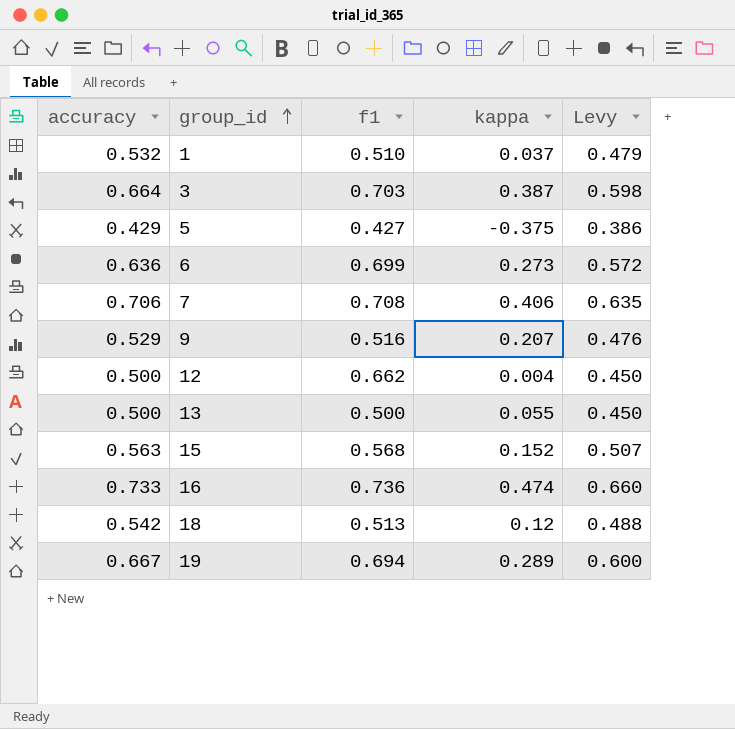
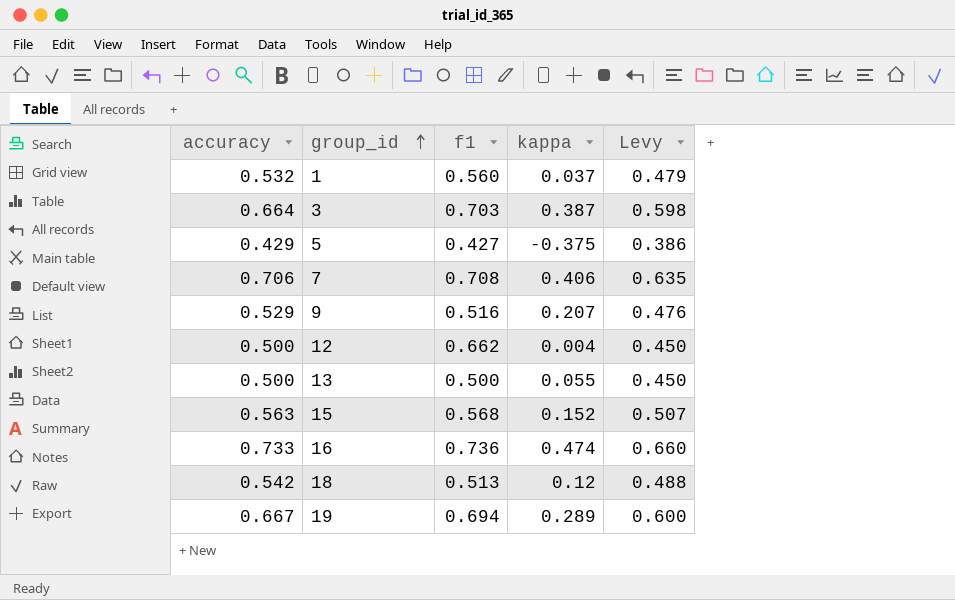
row 6: 0.636 | 0.699 | 0.273 | 0.572 -> none
1 | f1: 0.510 -> 0.560

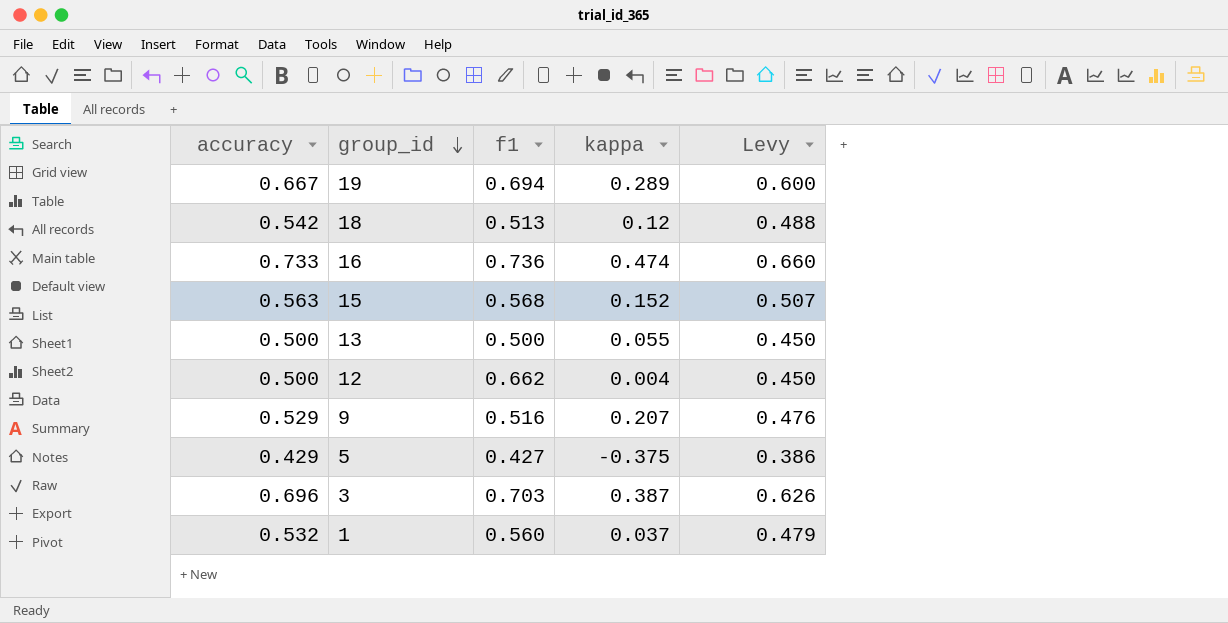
row order: group_id ascending -> group_id descending
row 7: 0.706 | 0.708 | 0.406 | 0.635 -> none
3 | accuracy: 0.664 -> 0.696
3 | Levy: 0.598 -> 0.626

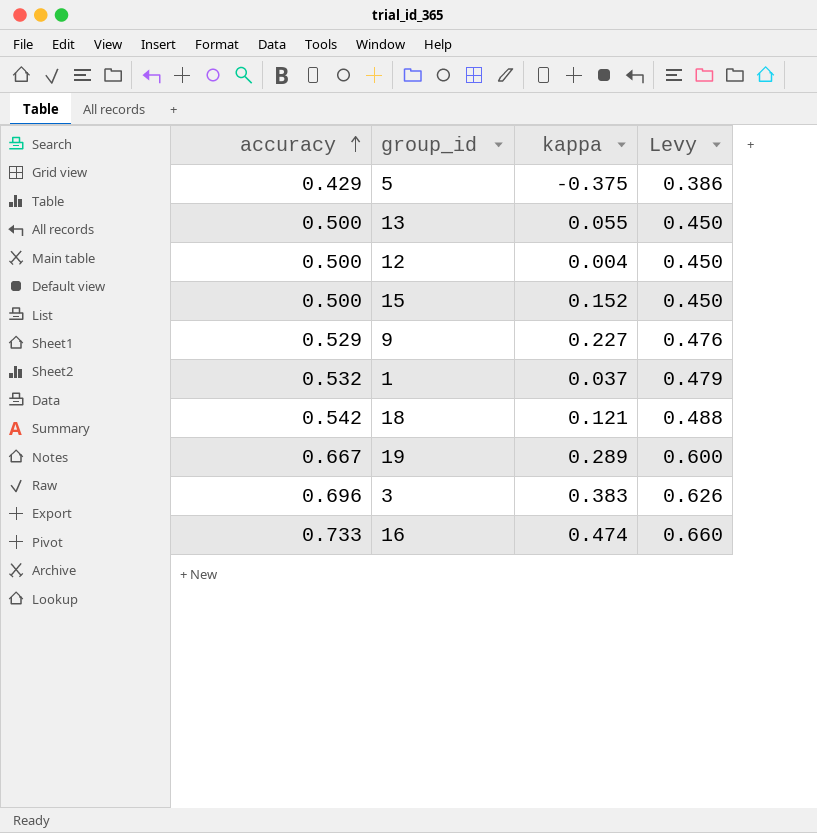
row order: group_id descending -> accuracy ascending
column f1 | position: 3 -> none
15 | accuracy: 0.563 -> 0.500
15 | Levy: 0.507 -> 0.450
9 | kappa: 0.207 -> 0.227
18 | kappa: 0.12 -> 0.121
3 | kappa: 0.387 -> 0.383

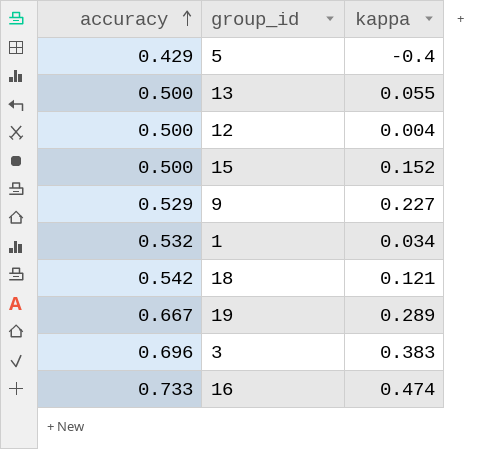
column Levy | formula: [accuracy] * 0.9 -> none
5 | kappa: -0.375 -> -0.4
1 | kappa: 0.037 -> 0.034

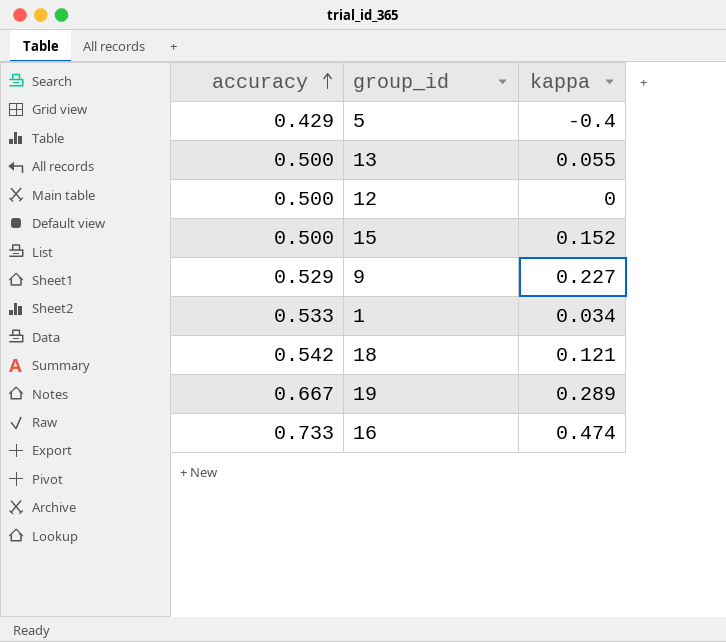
row 3: 0.696 | 0.383 -> none
12 | kappa: 0.004 -> 0
1 | accuracy: 0.532 -> 0.533

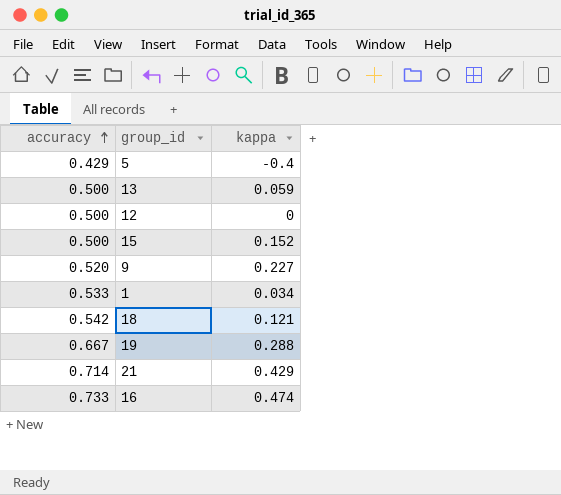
13 | kappa: 0.055 -> 0.059
9 | accuracy: 0.529 -> 0.520
19 | kappa: 0.289 -> 0.288
row 21: none -> 0.714 | 0.429

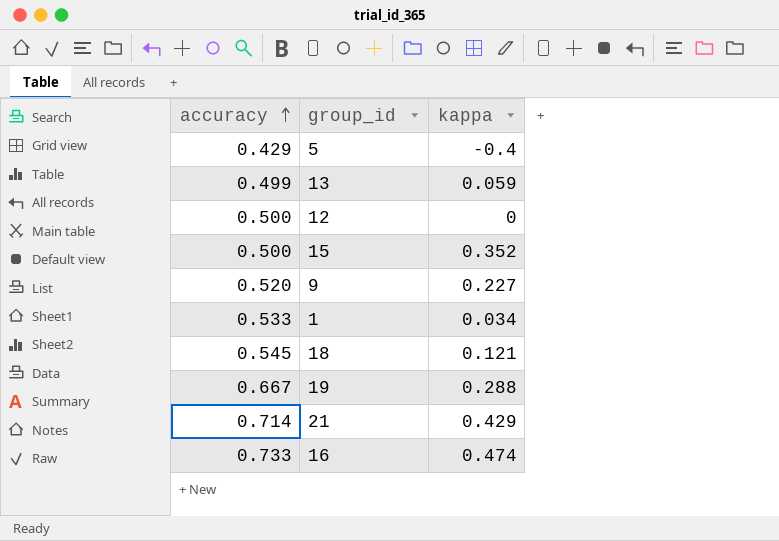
13 | accuracy: 0.500 -> 0.499
15 | kappa: 0.152 -> 0.352
18 | accuracy: 0.542 -> 0.545

